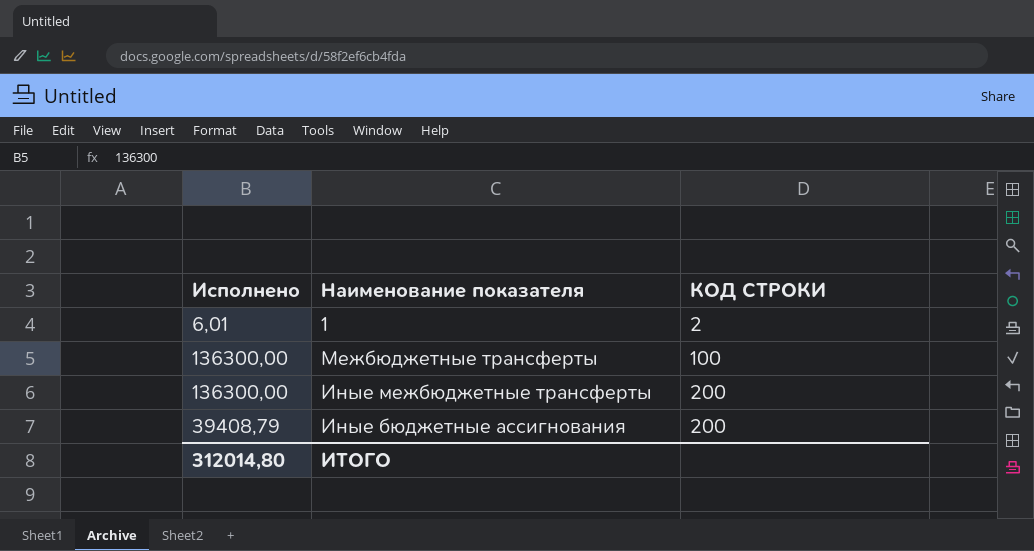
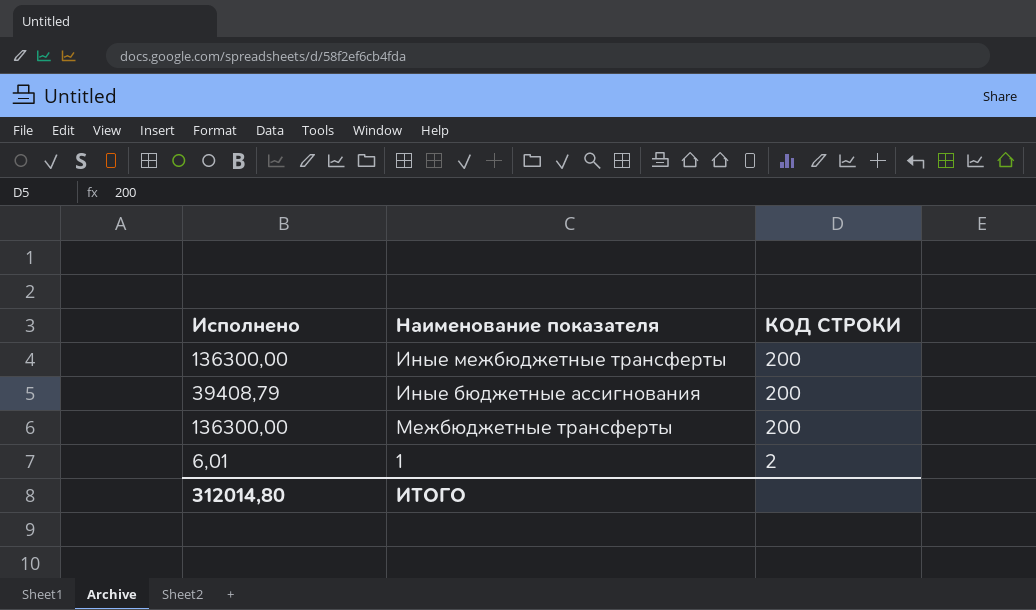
row order: КОД СТРОКИ ascending -> КОД СТРОКИ descending
Межбюджетные трансферты | КОД СТРОКИ: 100 -> 200

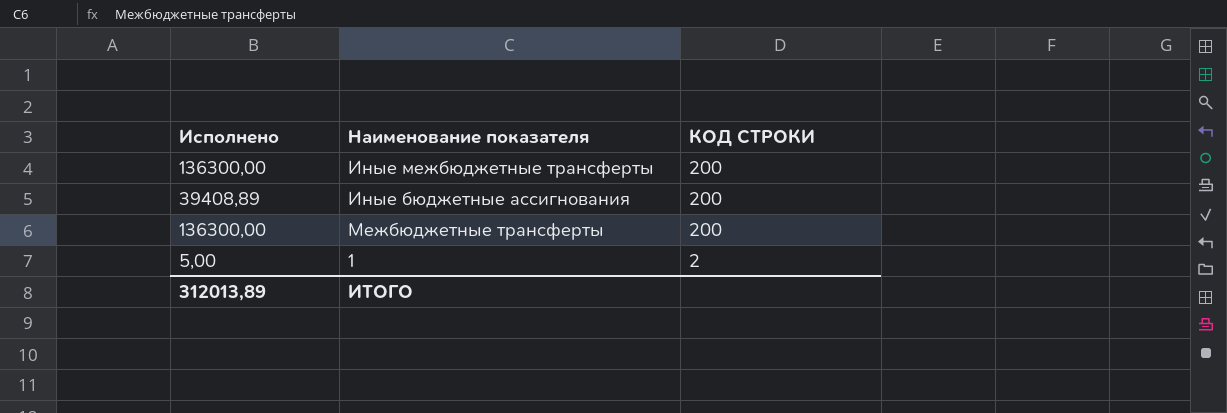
Иные бюджетные ассигнования | Исполнено: 39408,79 -> 39408,89
1 | Исполнено: 6,01 -> 5,00
ИТОГО | Исполнено: 312014,80 -> 312013,89

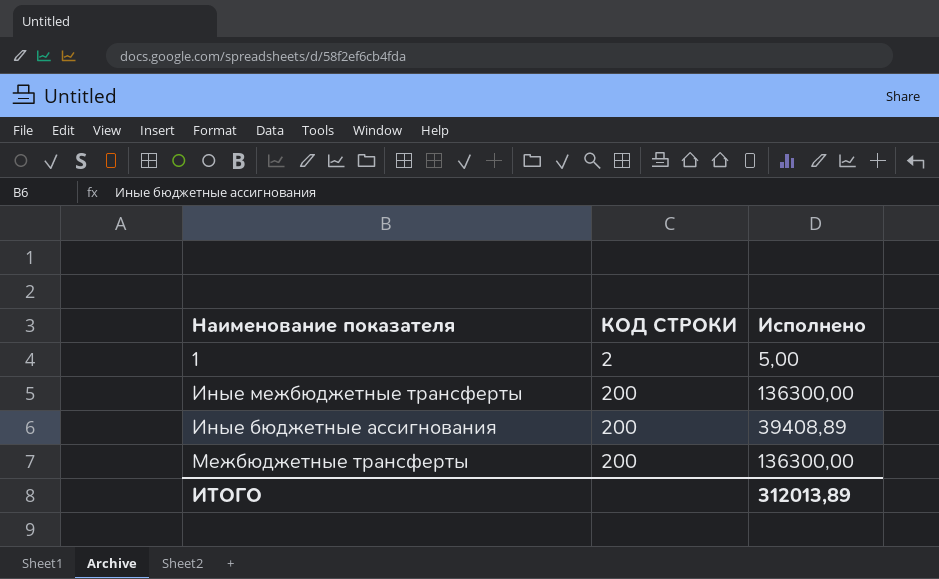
row order: КОД СТРОКИ descending -> КОД СТРОКИ ascending
column Исполнено | position: 1 -> 3

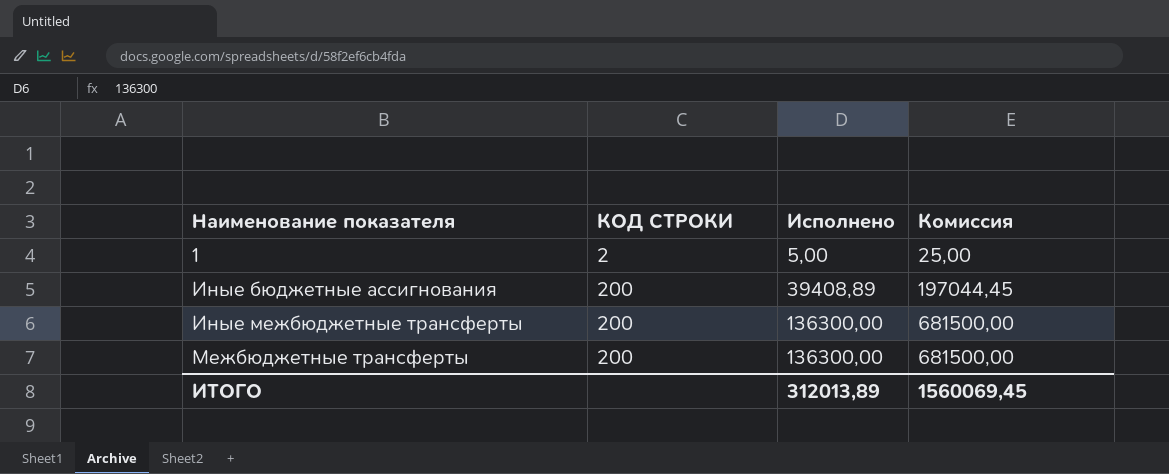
row order: КОД СТРОКИ ascending -> Наименование показателя ascending
column Комиссия | formula: none -> [Исполнено] * 5

